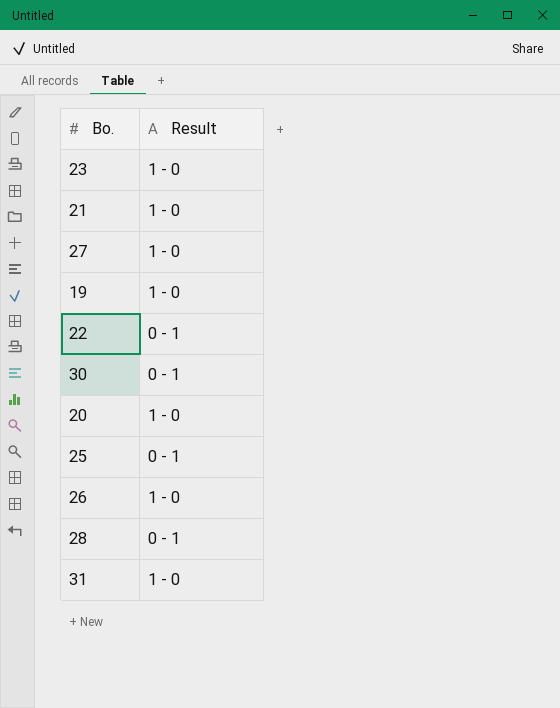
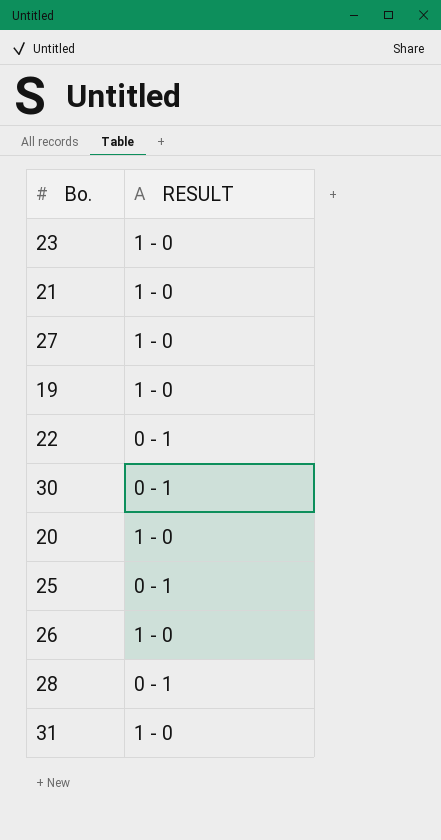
column name: Result -> RESULT

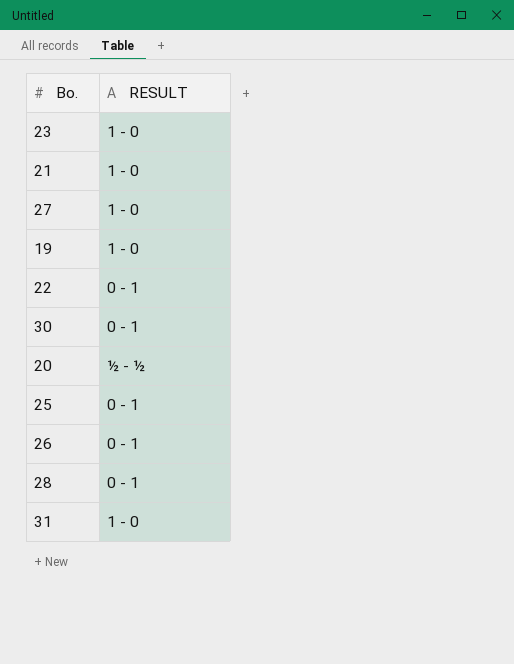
20 | RESULT: 1 - 0 -> ½ - ½
26 | RESULT: 1 - 0 -> 0 - 1

